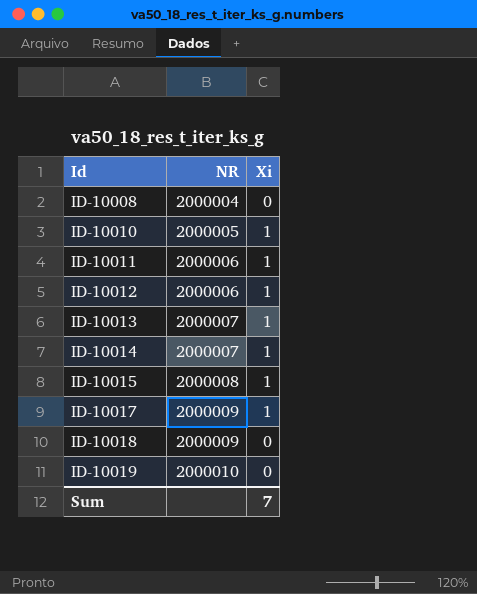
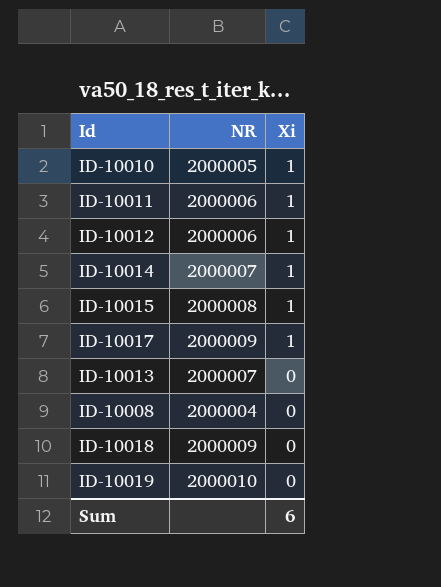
row order: Id ascending -> Xi descending
ID-10013 | Xi: 1 -> 0
Sum | Xi: 7 -> 6

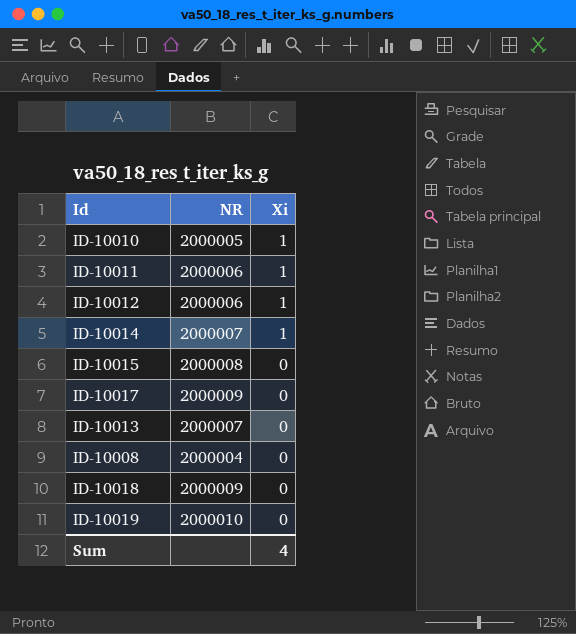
ID-10015 | Xi: 1 -> 0
ID-10017 | Xi: 1 -> 0
Sum | Xi: 6 -> 4

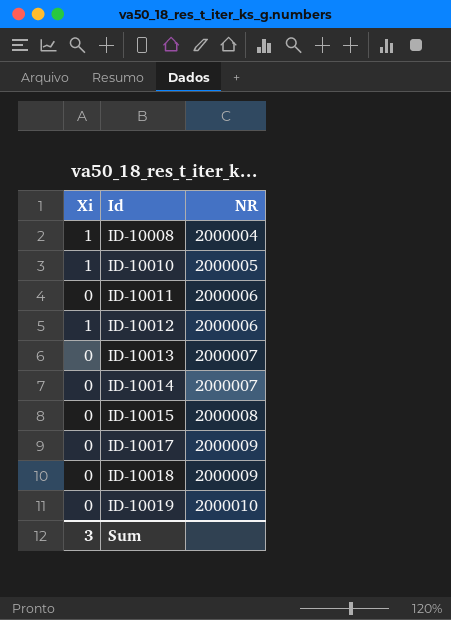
row order: Xi descending -> Id ascending
column Xi | position: 3 -> 1
ID-10008 | Xi: 0 -> 1
ID-10011 | Xi: 1 -> 0
ID-10014 | Xi: 1 -> 0
Sum | Xi: 4 -> 3

